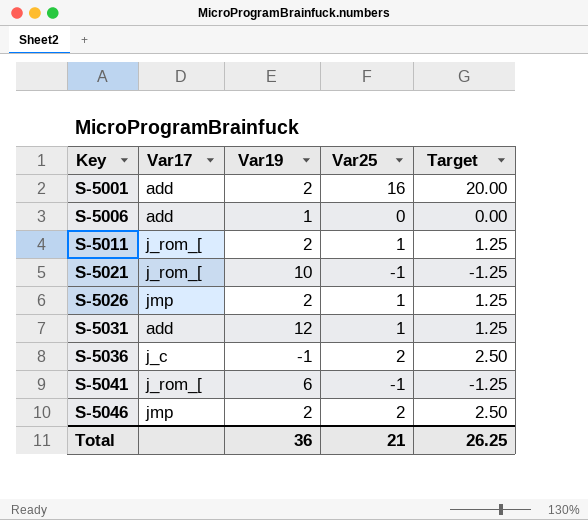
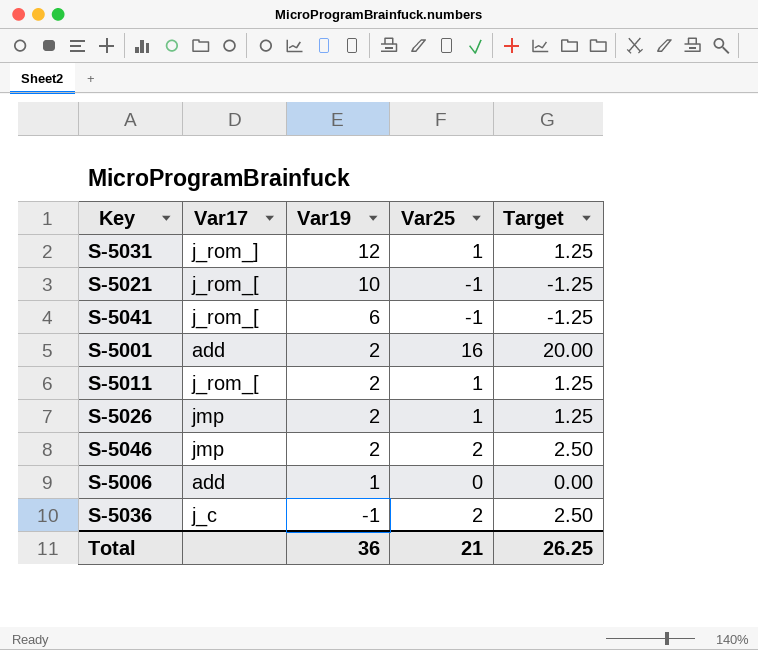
row order: Key ascending -> Var19 descending
S-5031 | Var17: add -> j_rom_]

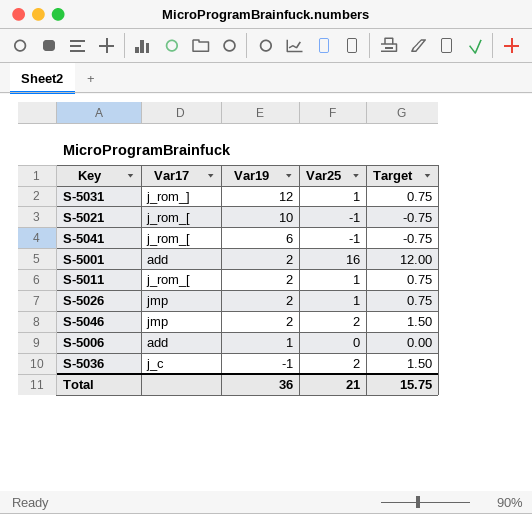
column Target | formula: [Var25] * 1.25 -> [Var25] * 0.75
Total | Target: 26.25 -> 15.75

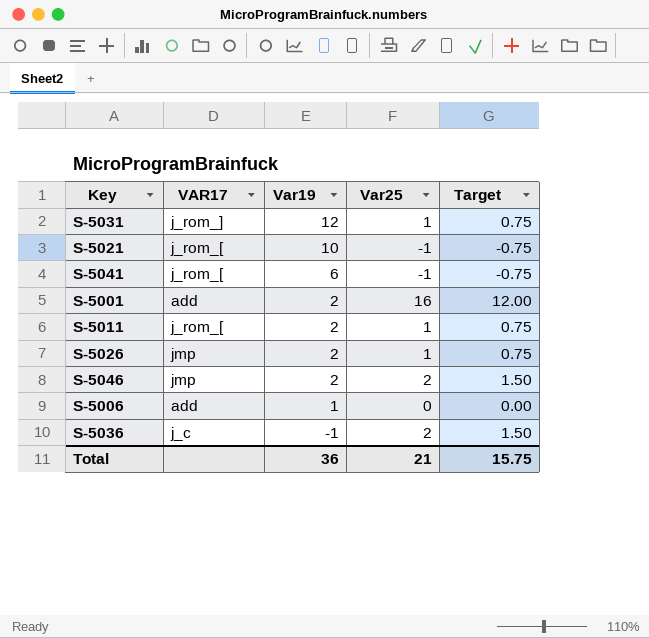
column name: Var17 -> VAR17

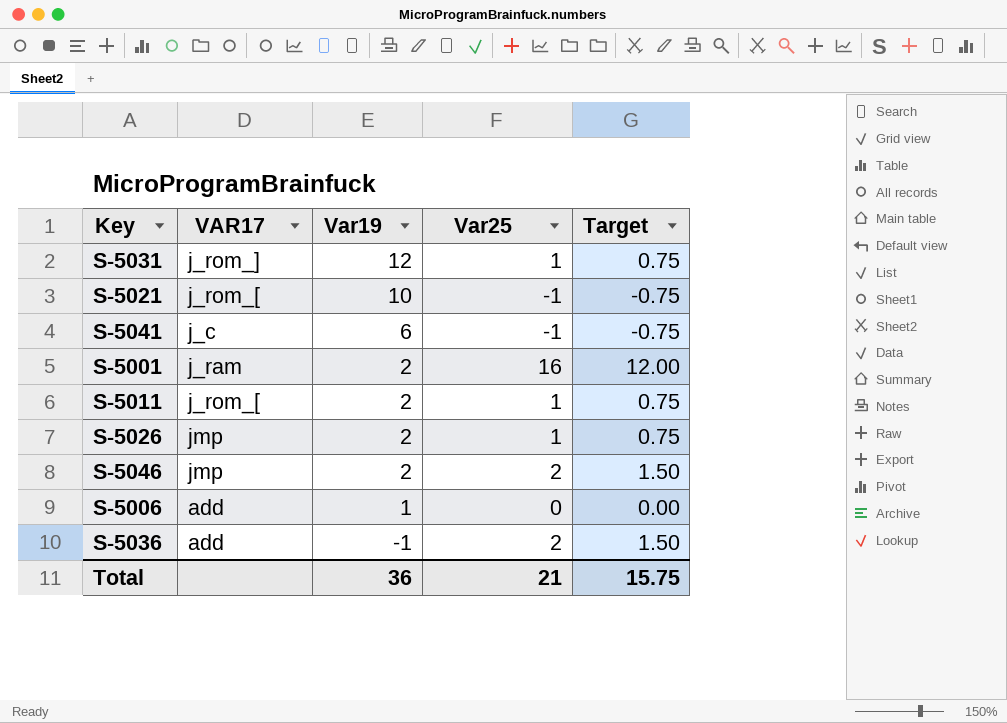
S-5041 | VAR17: j_rom_[ -> j_c
S-5001 | VAR17: add -> j_ram
S-5036 | VAR17: j_c -> add

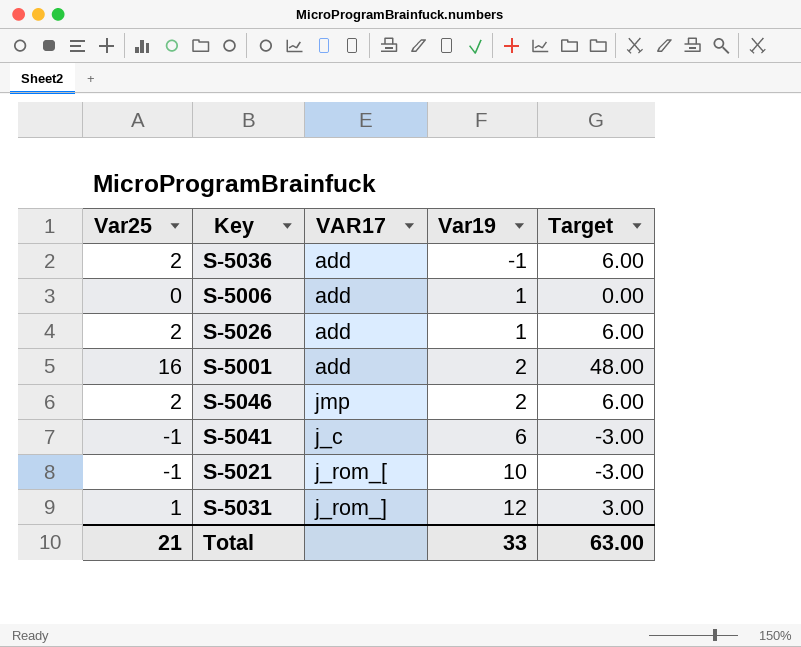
row order: Var19 descending -> Var19 ascending
column Var25 | position: 4 -> 1
column Target | formula: [Var25] * 0.75 -> [Var25] * 3
row S-5011: j_rom_[ | 2 | 1 | 0.75 -> none
S-5026 | Var25: 1 -> 2
S-5026 | VAR17: jmp -> add
S-5026 | Var19: 2 -> 1
S-5001 | VAR17: j_ram -> add
Total | Var19: 36 -> 33
Total | Target: 15.75 -> 63.00

